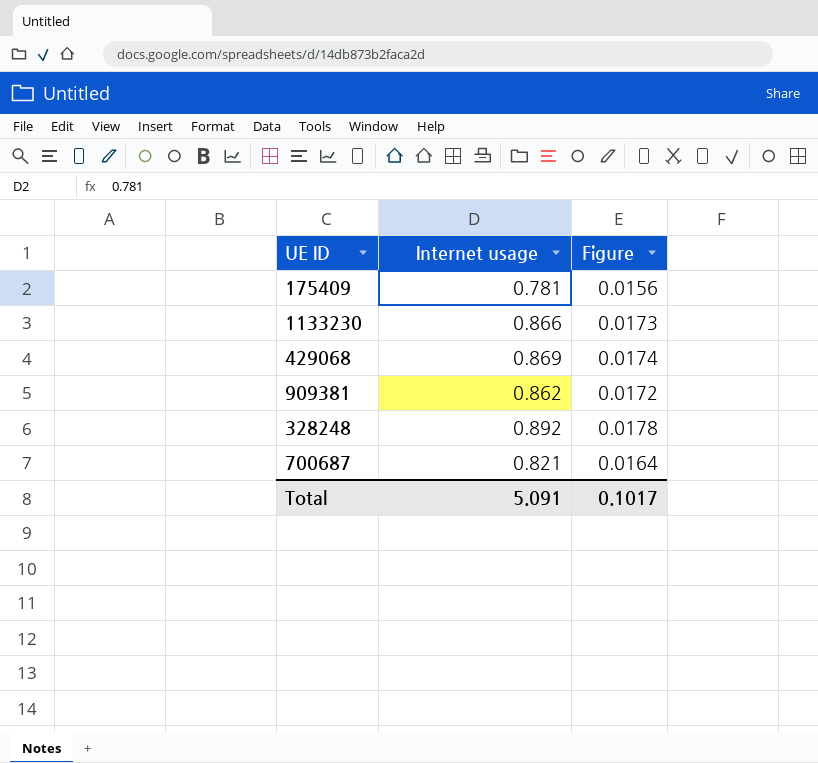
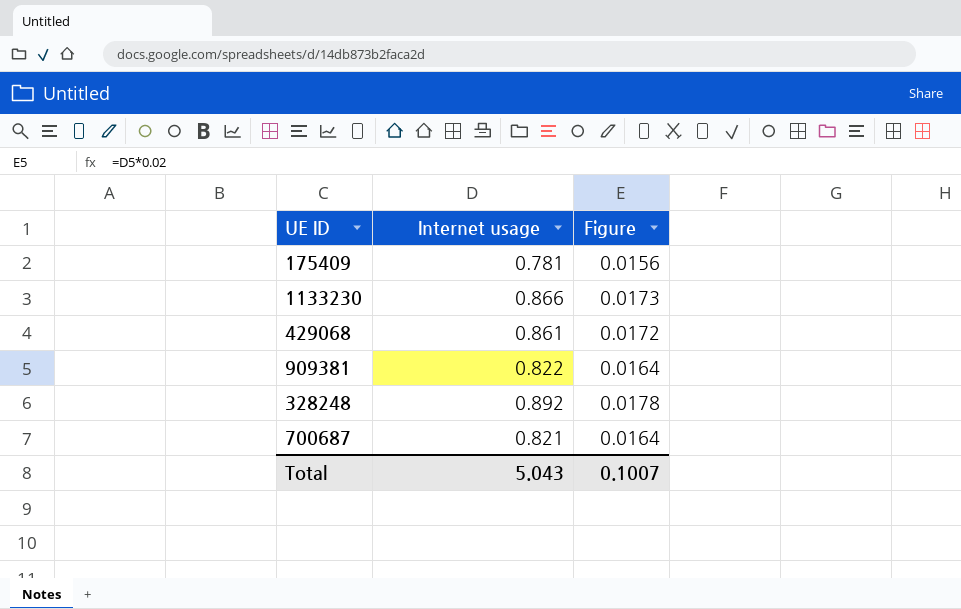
429068 | Internet usage: 0.869 -> 0.861
429068 | Figure: 0.0174 -> 0.0172
909381 | Internet usage: 0.862 -> 0.822
909381 | Figure: 0.0172 -> 0.0164
Total | Internet usage: 5.091 -> 5.043
Total | Figure: 0.1017 -> 0.1007

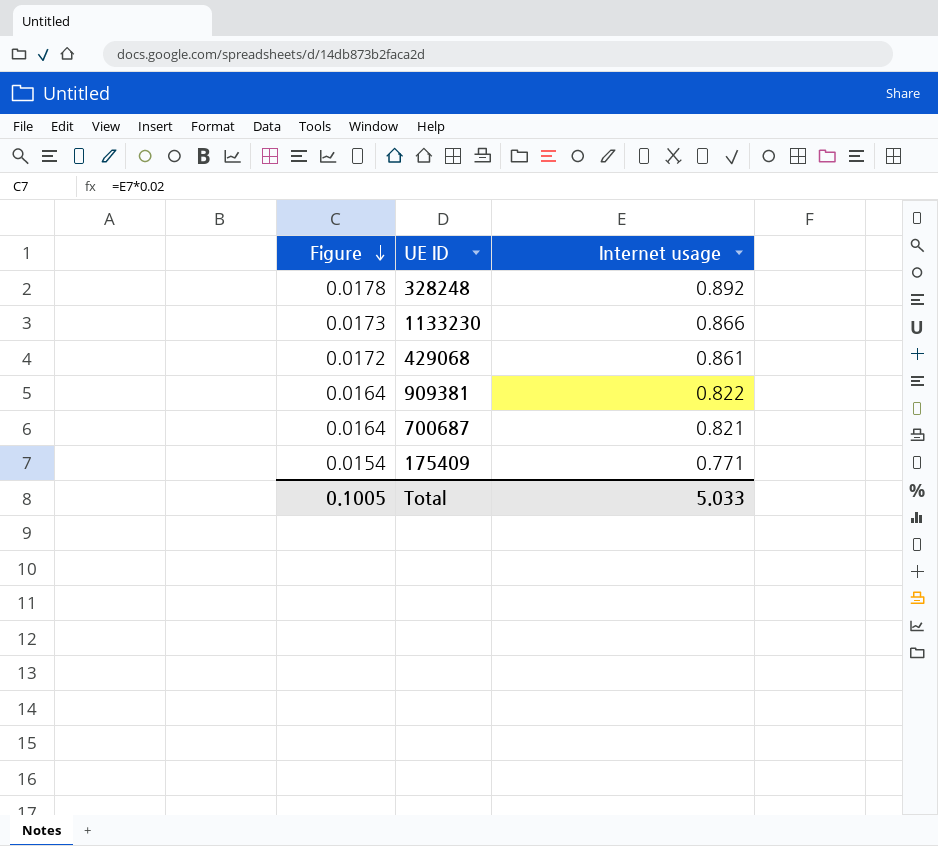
row order: none -> Figure descending
column Figure | position: 3 -> 1
175409 | Figure: 0.0156 -> 0.0154
175409 | Internet usage: 0.781 -> 0.771
Total | Figure: 0.1007 -> 0.1005
Total | Internet usage: 5.043 -> 5.033

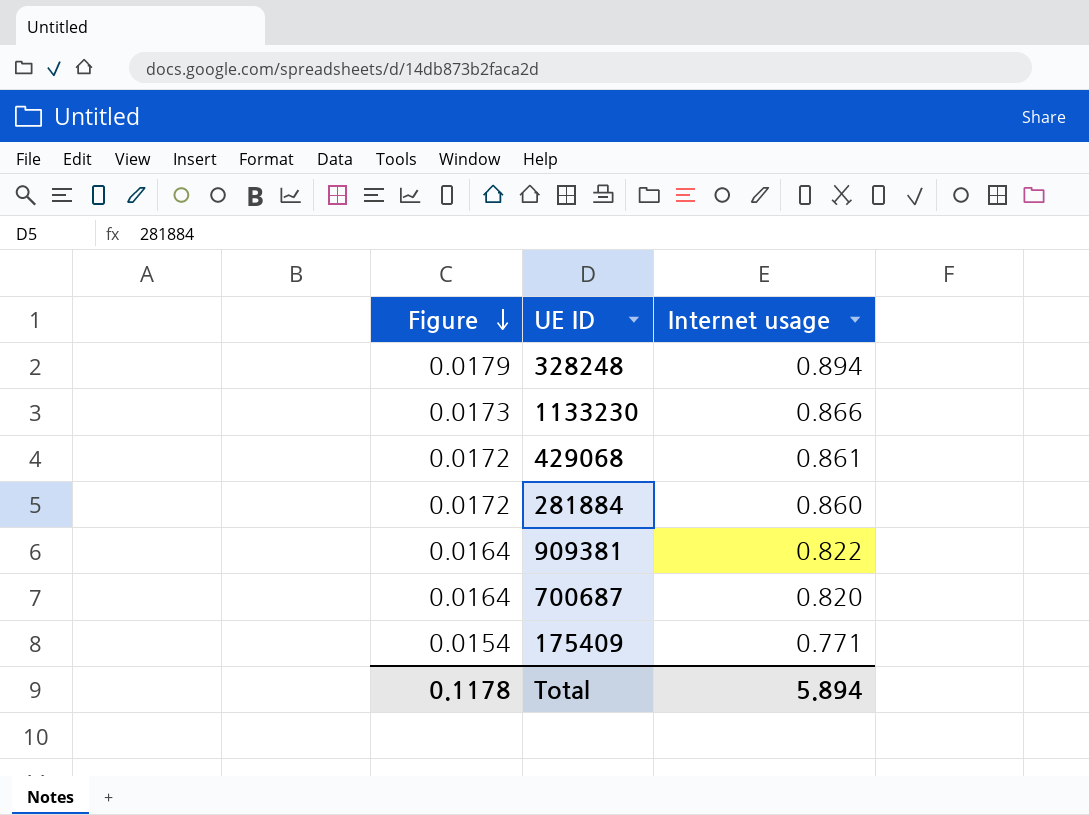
328248 | Figure: 0.0178 -> 0.0179
328248 | Internet usage: 0.892 -> 0.894
row 281884: none -> 0.0172 | 0.860
700687 | Internet usage: 0.821 -> 0.820
Total | Figure: 0.1005 -> 0.1178
Total | Internet usage: 5.033 -> 5.894

